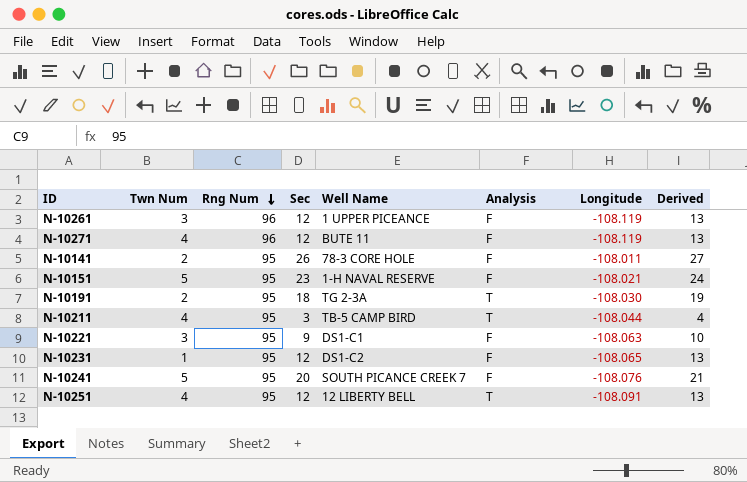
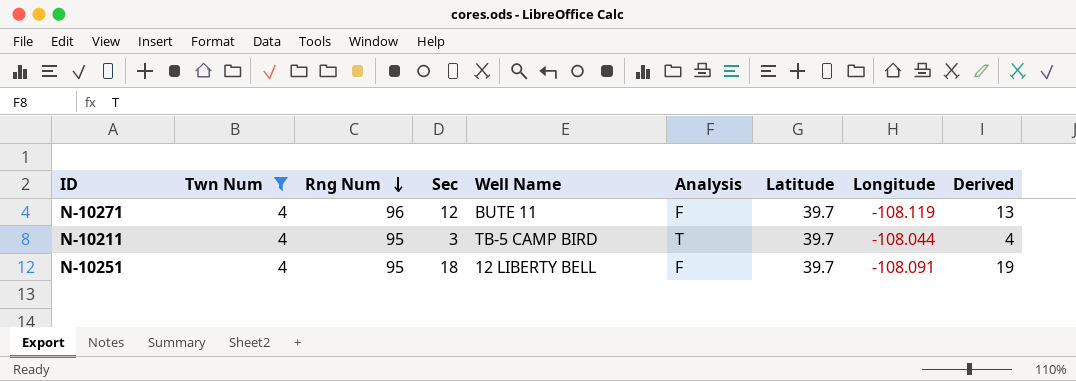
filter: none -> Twn Num = 4
column Latitude | position: none -> 7
N-10251 | Sec: 12 -> 18
N-10251 | Analysis: T -> F
N-10251 | Derived: 13 -> 19

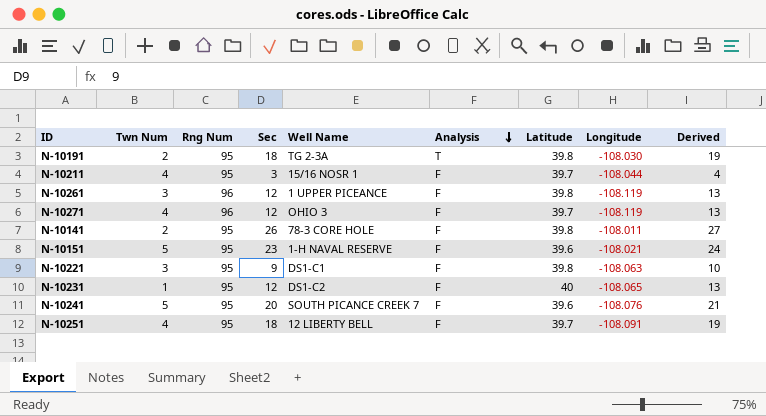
filter: Twn Num = 4 -> none
row order: Rng Num descending -> Analysis descending
N-10211 | Well Name: TB-5 CAMP BIRD -> 15/16 NOSR 1
N-10211 | Analysis: T -> F
N-10271 | Well Name: BUTE 11 -> OHIO 3

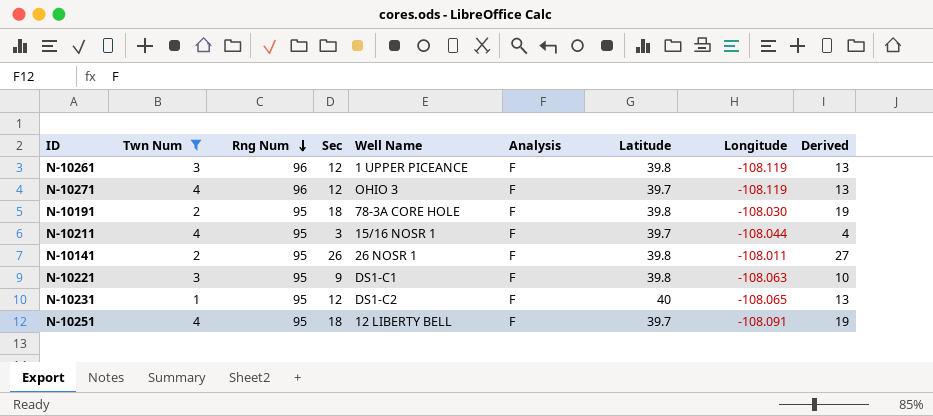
filter: none -> Twn Num != 5
row order: Analysis descending -> Rng Num descending
N-10191 | Well Name: TG 2-3A -> 78-3A CORE HOLE
N-10191 | Analysis: T -> F
N-10141 | Well Name: 78-3 CORE HOLE -> 26 NOSR 1

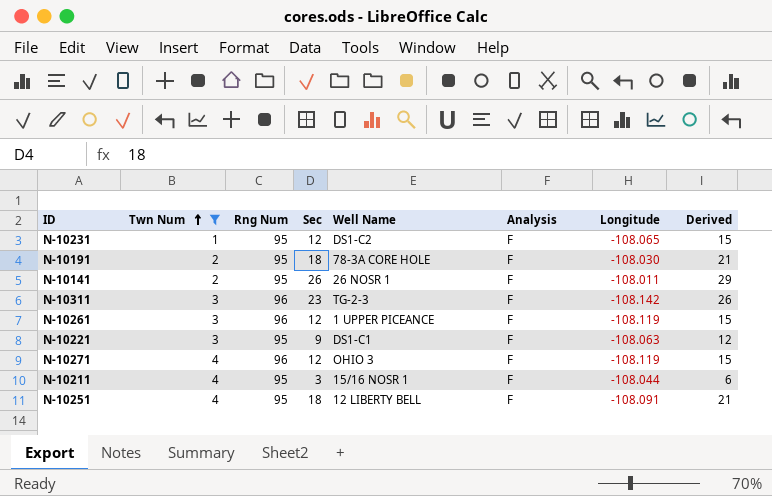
row order: Rng Num descending -> Twn Num ascending
column Latitude | position: 7 -> none
column Derived | formula: [Sec] + 1 -> [Sec] + 3
row N-10311: none -> 3 | 96 | 23 | TG-2-3 | F | -108.142 | 26

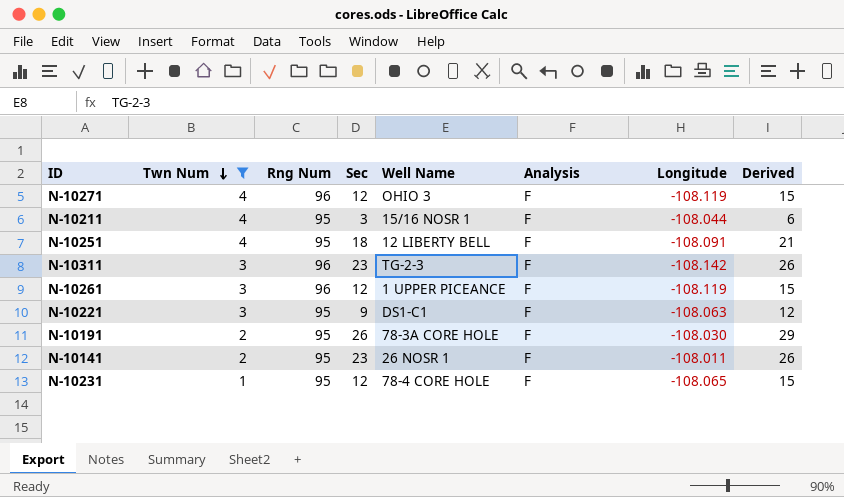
row order: Twn Num ascending -> Twn Num descending
N-10191 | Sec: 18 -> 26
N-10191 | Derived: 21 -> 29
N-10141 | Sec: 26 -> 23
N-10141 | Derived: 29 -> 26
N-10231 | Well Name: DS1-C2 -> 78-4 CORE HOLE

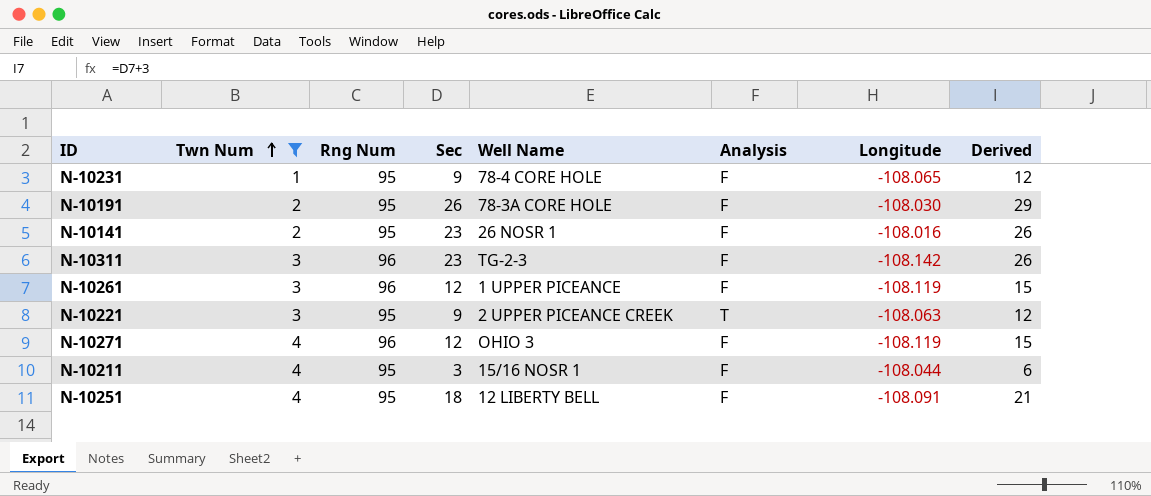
row order: Twn Num descending -> Twn Num ascending
N-10231 | Sec: 12 -> 9
N-10231 | Derived: 15 -> 12
N-10141 | Longitude: -108.011 -> -108.016
N-10221 | Well Name: DS1-C1 -> 2 UPPER PICEANCE CREEK
N-10221 | Analysis: F -> T

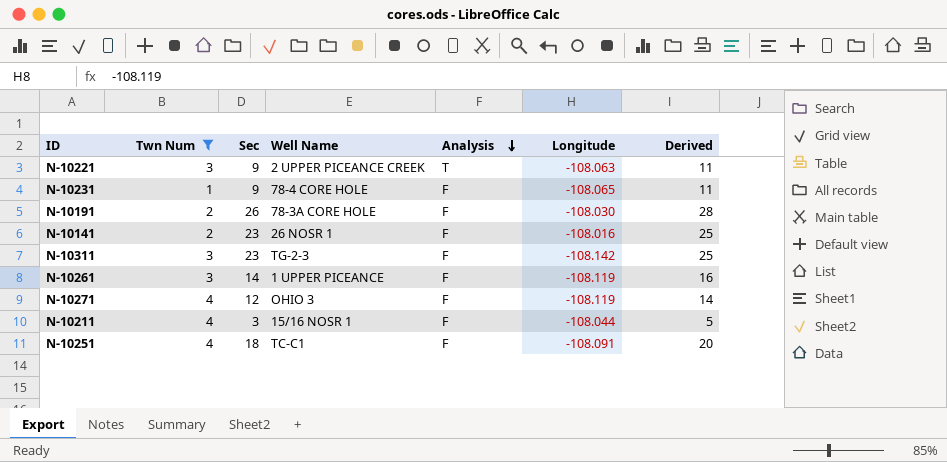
row order: Twn Num ascending -> Analysis descending
column Rng Num | position: 3 -> none
column Derived | formula: [Sec] + 3 -> [Sec] + 2
N-10261 | Sec: 12 -> 14
N-10251 | Well Name: 12 LIBERTY BELL -> TC-C1

